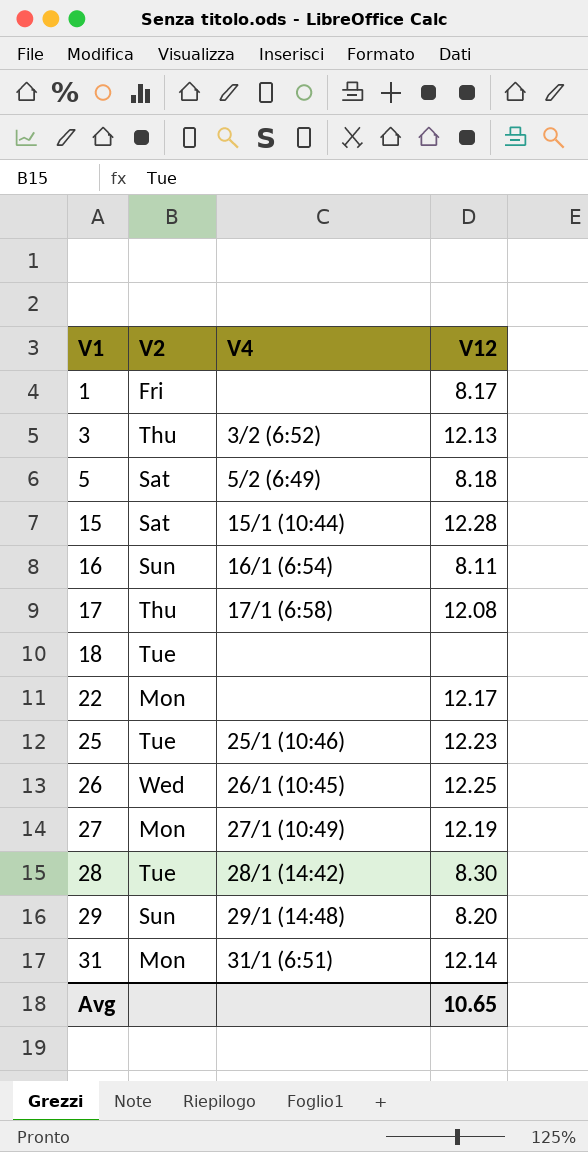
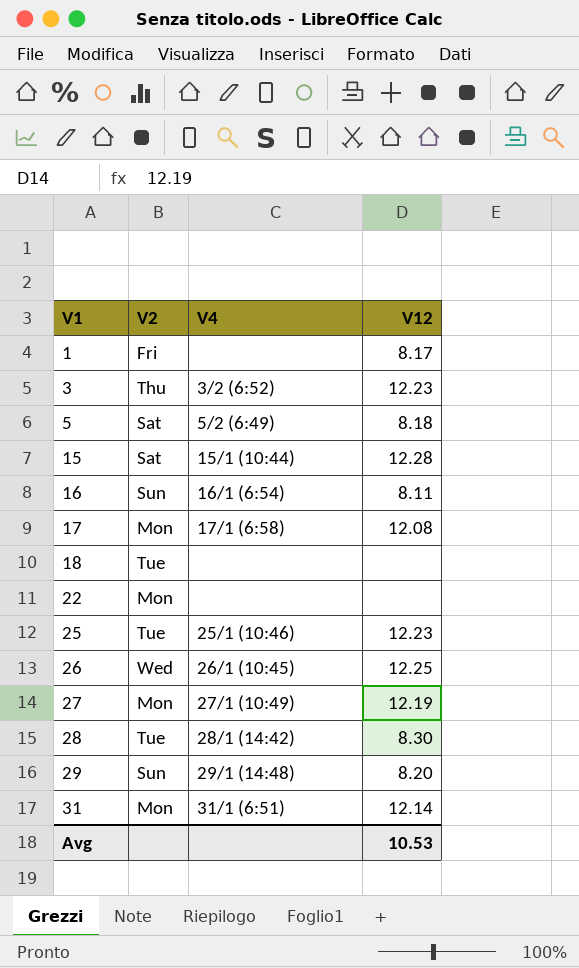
3 | V12: 12.13 -> 12.23
17 | V2: Thu -> Mon
22 | V12: 12.17 -> none
Avg | V12: 10.65 -> 10.53

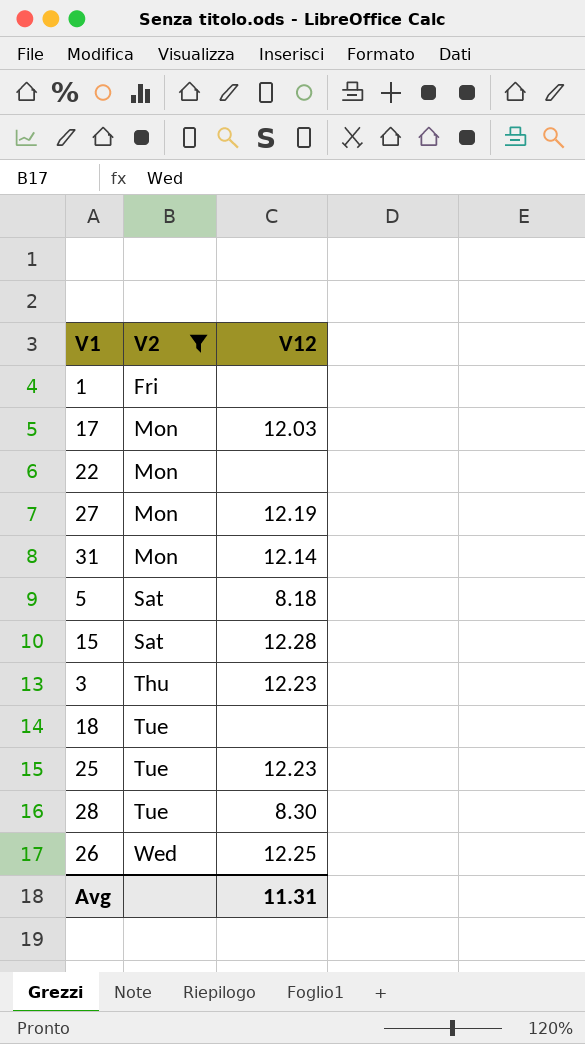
filter: none -> V2 != Sun
row order: V1 ascending -> V2 ascending
column V4 | position: 3 -> none
1 | V12: 8.17 -> none
17 | V12: 12.08 -> 12.03
Avg | V12: 10.53 -> 11.31

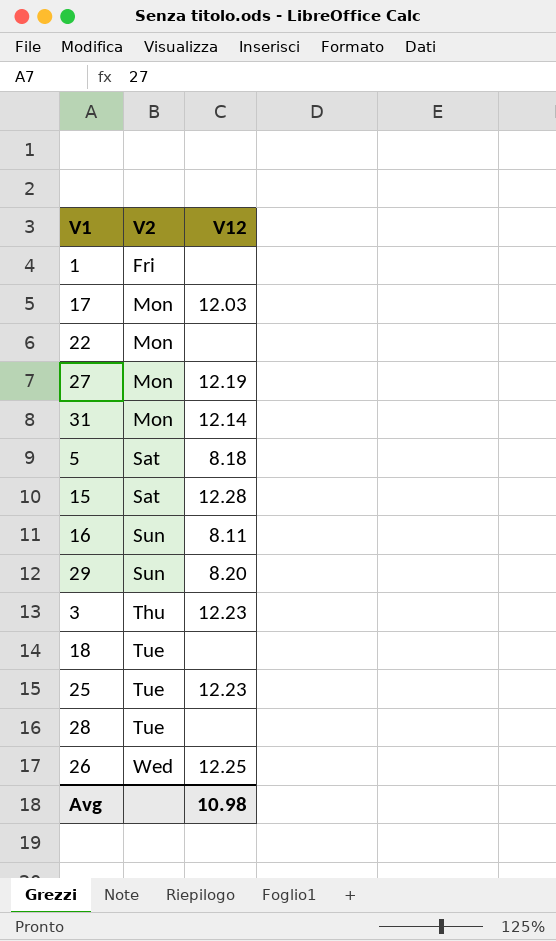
filter: V2 != Sun -> none
28 | V12: 8.30 -> none
Avg | V12: 11.31 -> 10.98

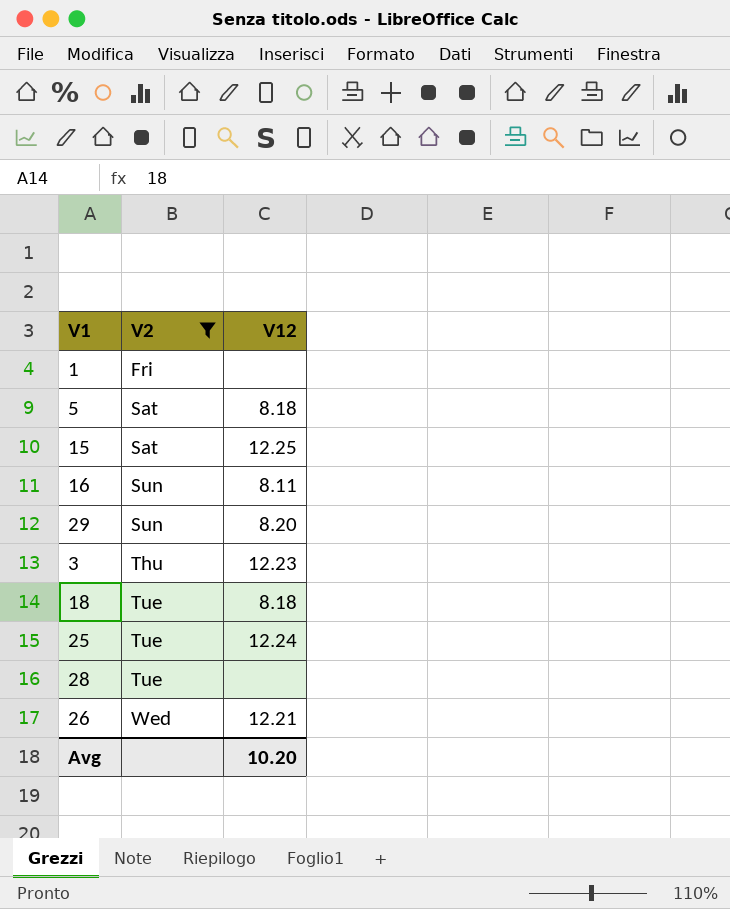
filter: none -> V2 != Mon
15 | V12: 12.28 -> 12.25
18 | V12: none -> 8.18
25 | V12: 12.23 -> 12.24
26 | V12: 12.25 -> 12.21
Avg | V12: 10.98 -> 10.20

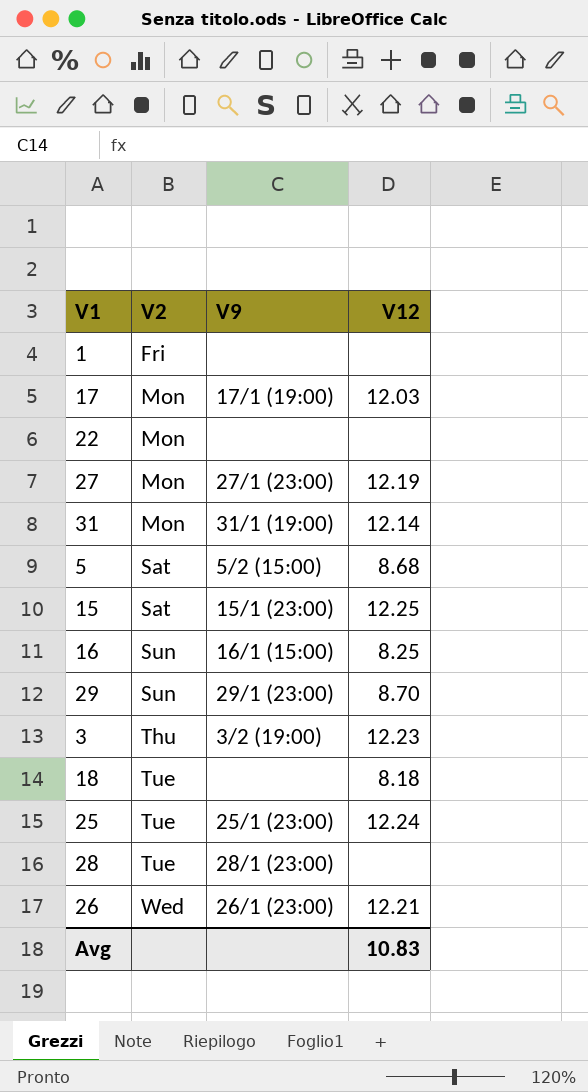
filter: V2 != Mon -> none
column V9 | position: none -> 3
5 | V12: 8.18 -> 8.68
16 | V12: 8.11 -> 8.25
29 | V12: 8.20 -> 8.70
Avg | V12: 10.20 -> 10.83

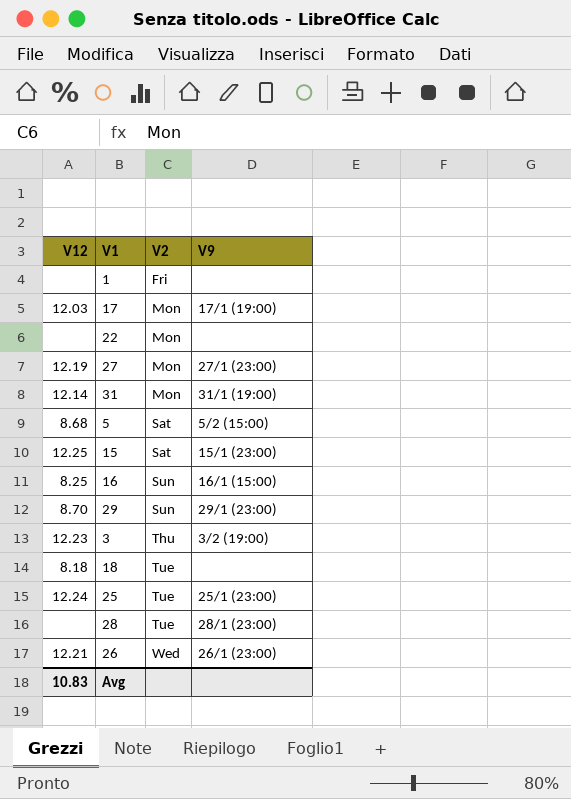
column V12 | position: 4 -> 1

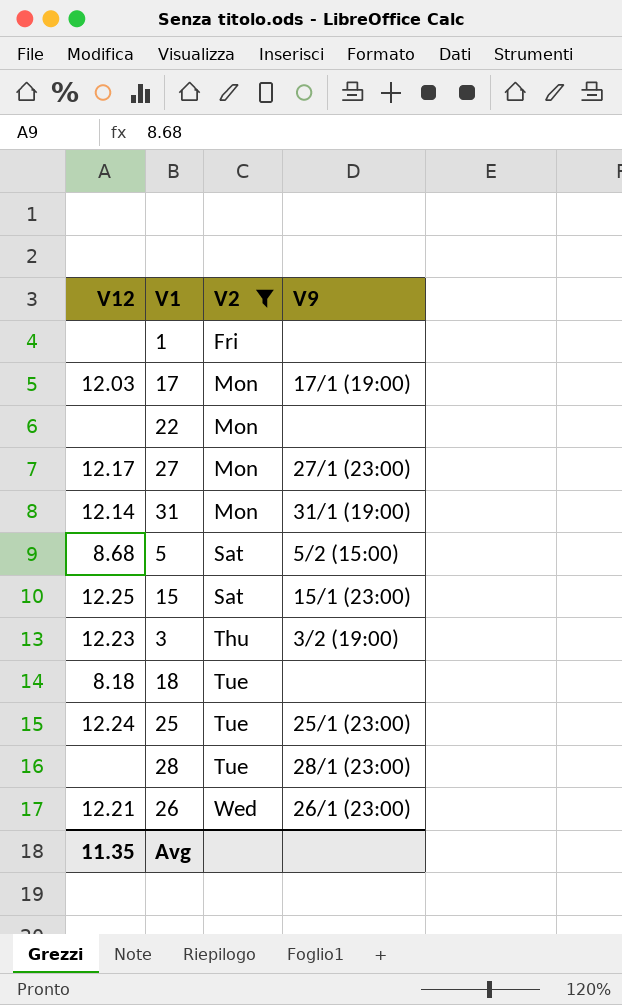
filter: none -> V2 != Sun
27 | V12: 12.19 -> 12.17
Avg | V12: 10.83 -> 11.35

